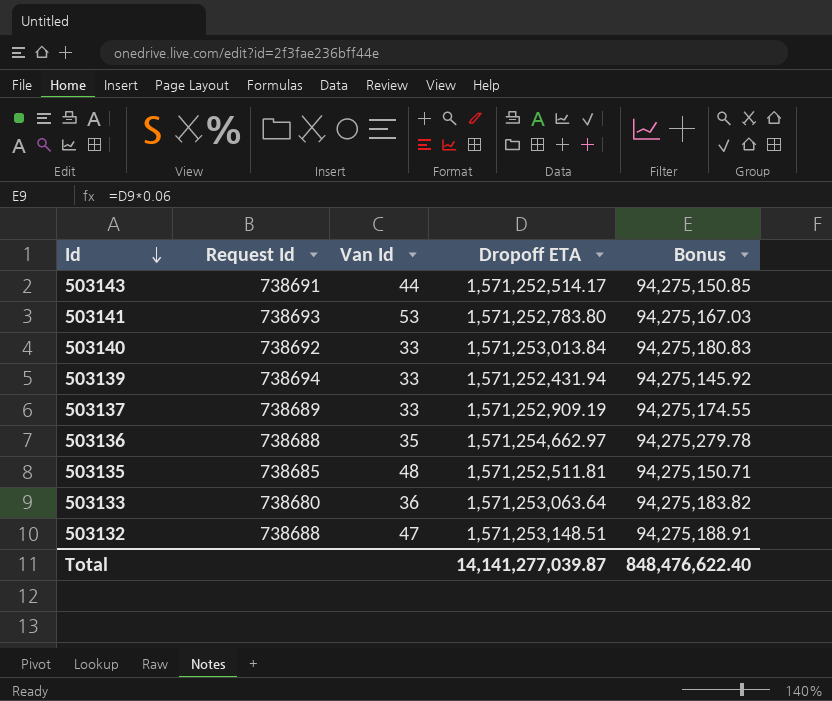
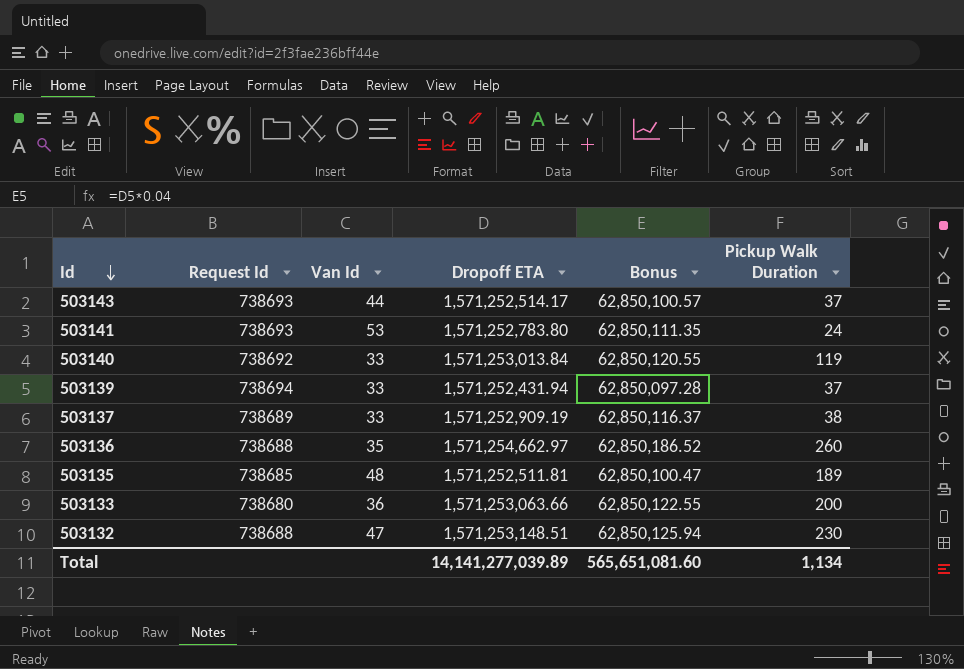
column Bonus | formula: [Dropoff ETA] * 0.06 -> [Dropoff ETA] * 0.04
column Pickup Walk Duration | position: none -> 6
503143 | Request Id: 738691 -> 738693
503133 | Dropoff ETA: 1,571,253,063.64 -> 1,571,253,063.66
Total | Dropoff ETA: 14,141,277,039.87 -> 14,141,277,039.89
Total | Bonus: 848,476,622.40 -> 565,651,081.60

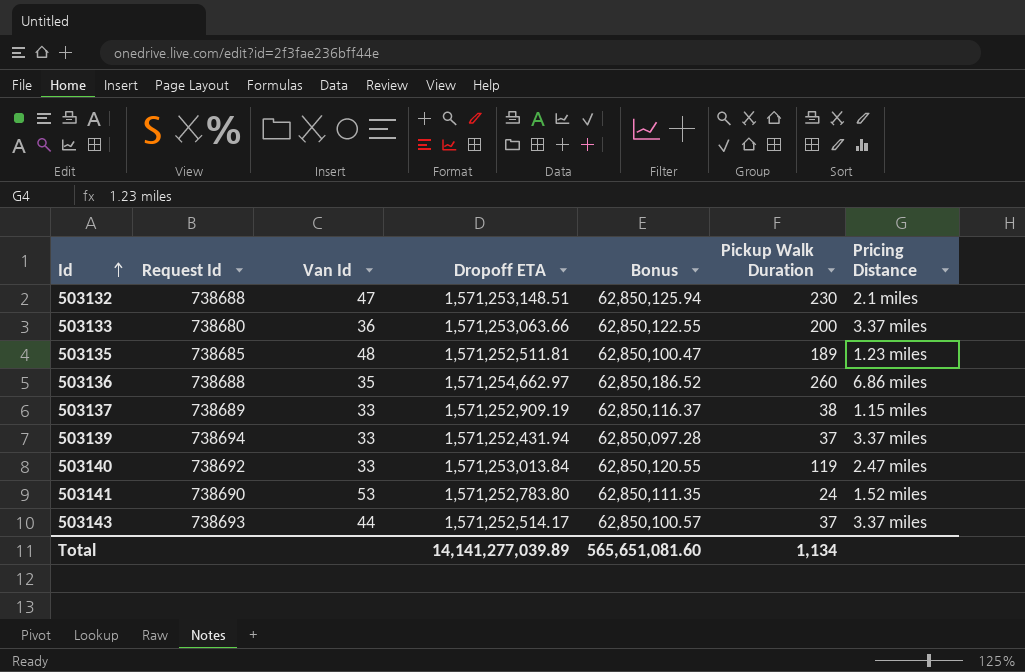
row order: Id descending -> Id ascending
column Pricing Distance | position: none -> 7
503141 | Request Id: 738693 -> 738690

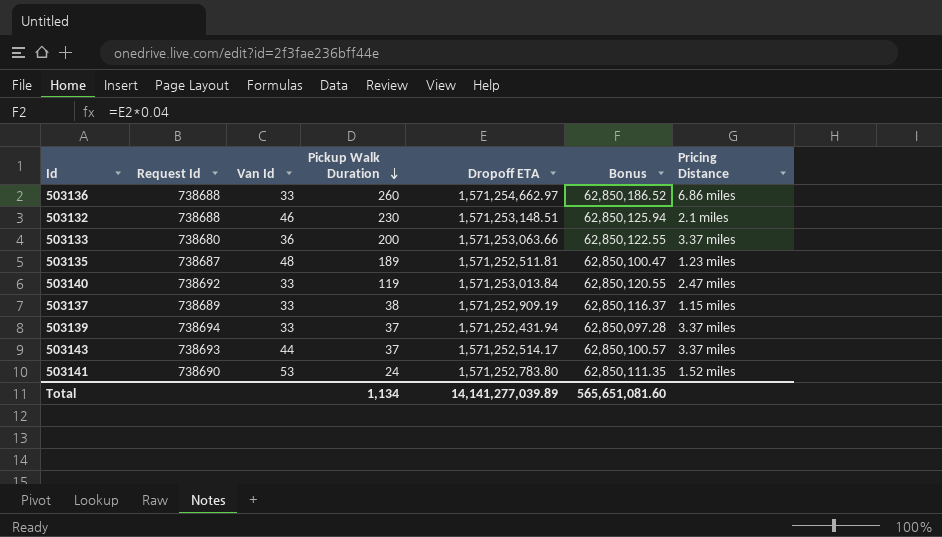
row order: Id ascending -> Pickup Walk Duration descending
column Pickup Walk Duration | position: 6 -> 4
503136 | Van Id: 35 -> 33
503132 | Van Id: 47 -> 46
503135 | Request Id: 738685 -> 738687

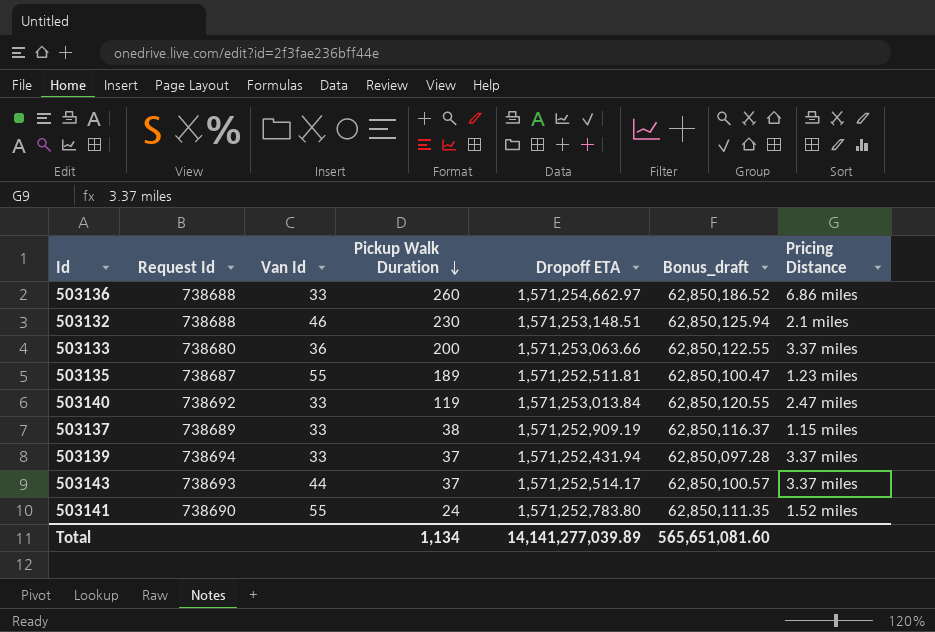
column name: Bonus -> Bonus_draft
503135 | Van Id: 48 -> 55
503141 | Van Id: 53 -> 55

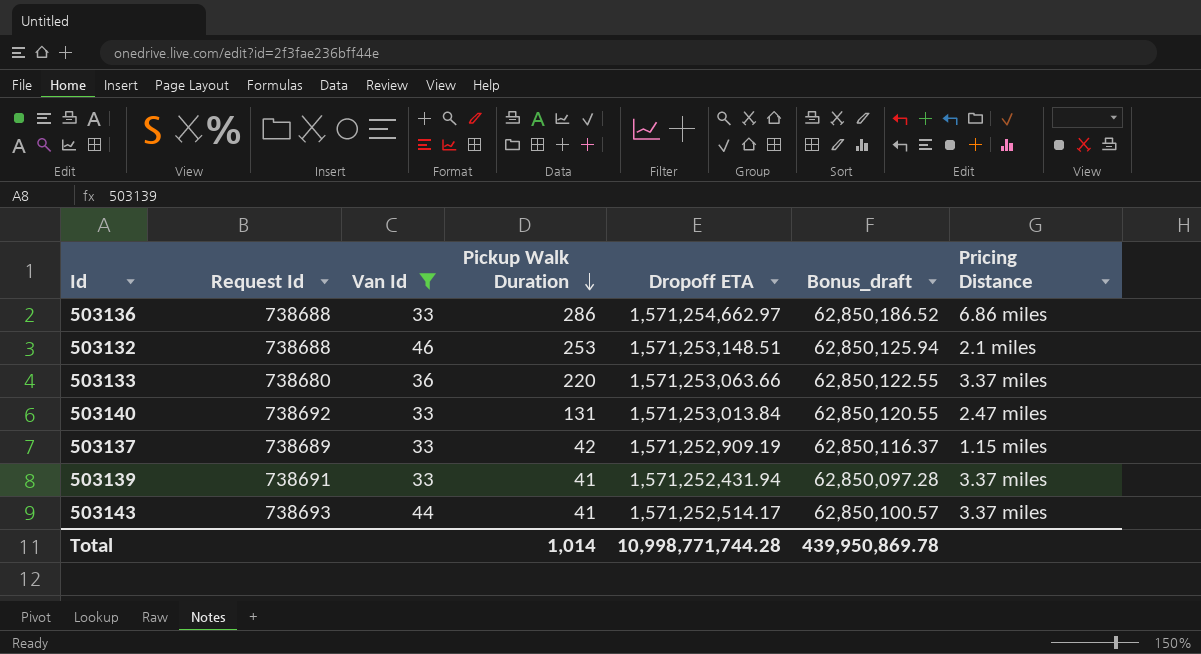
filter: none -> Van Id != 55
503136 | Pickup Walk Duration: 260 -> 286
503132 | Pickup Walk Duration: 230 -> 253
503133 | Pickup Walk Duration: 200 -> 220
503140 | Pickup Walk Duration: 119 -> 131
503137 | Pickup Walk Duration: 38 -> 42
503139 | Request Id: 738694 -> 738691
503139 | Pickup Walk Duration: 37 -> 41
503143 | Pickup Walk Duration: 37 -> 41
Total | Pickup Walk Duration: 1,134 -> 1,014
Total | Dropoff ETA: 14,141,277,039.89 -> 10,998,771,744.28
Total | Bonus_draft: 565,651,081.60 -> 439,950,869.78

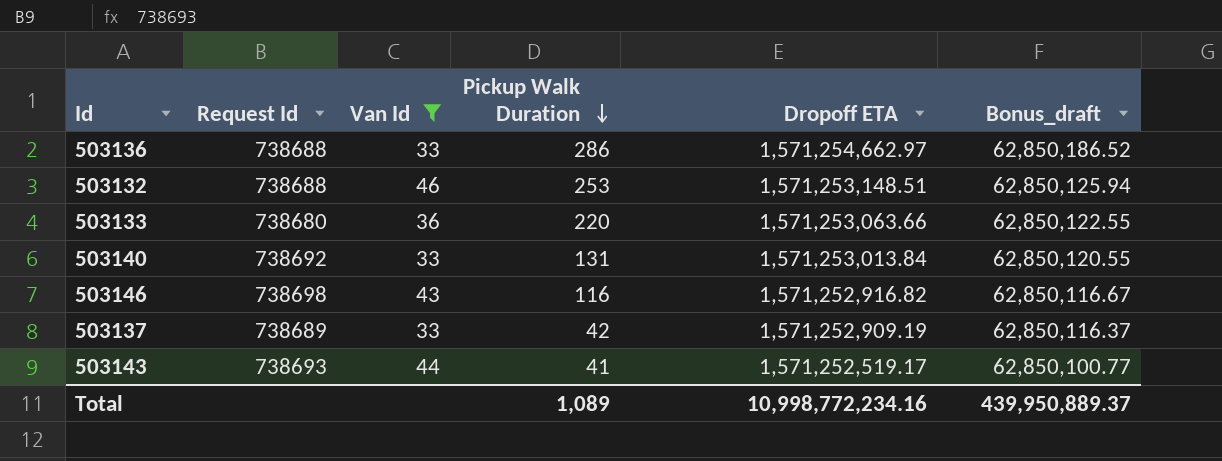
column Pricing Distance | position: 7 -> none
row 503139: 738691 | 33 | 41 | 1,571,252,431.94 | 62,850,097.28 | 3.37 miles -> none
row 503146: none -> 738698 | 43 | 116 | 1,571,252,916.82 | 62,850,116.67
503143 | Dropoff ETA: 1,571,252,514.17 -> 1,571,252,519.17
503143 | Bonus_draft: 62,850,100.57 -> 62,850,100.77
Total | Pickup Walk Duration: 1,014 -> 1,089
Total | Dropoff ETA: 10,998,771,744.28 -> 10,998,772,234.16
Total | Bonus_draft: 439,950,869.78 -> 439,950,889.37

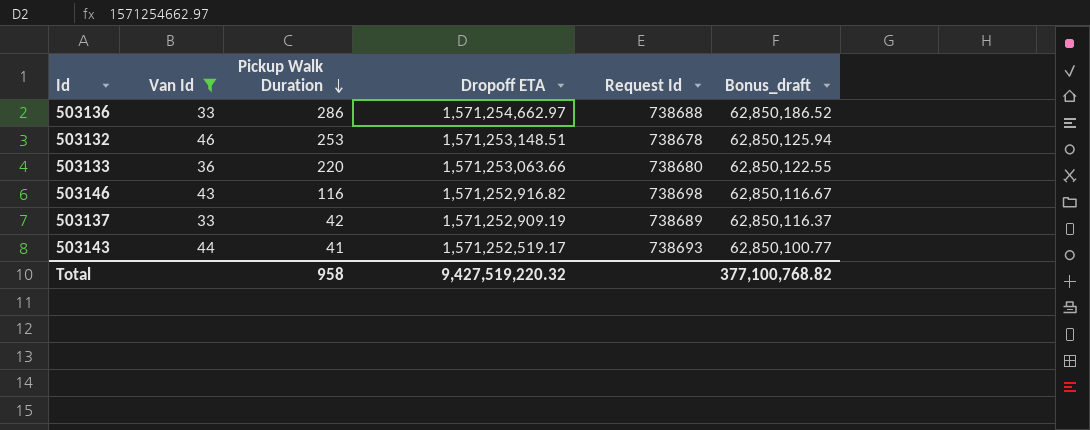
column Request Id | position: 2 -> 5
row 503140: 738692 | 33 | 131 | 1,571,253,013.84 | 62,850,120.55 -> none
503132 | Request Id: 738688 -> 738678
Total | Pickup Walk Duration: 1,089 -> 958
Total | Dropoff ETA: 10,998,772,234.16 -> 9,427,519,220.32
Total | Bonus_draft: 439,950,889.37 -> 377,100,768.82

